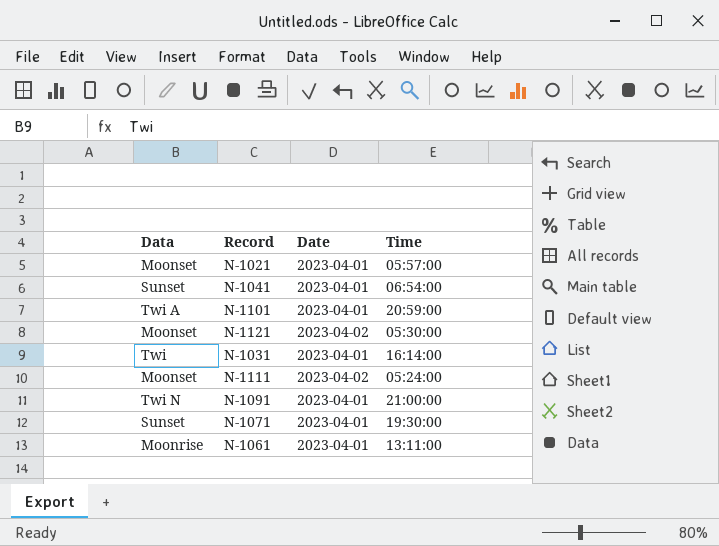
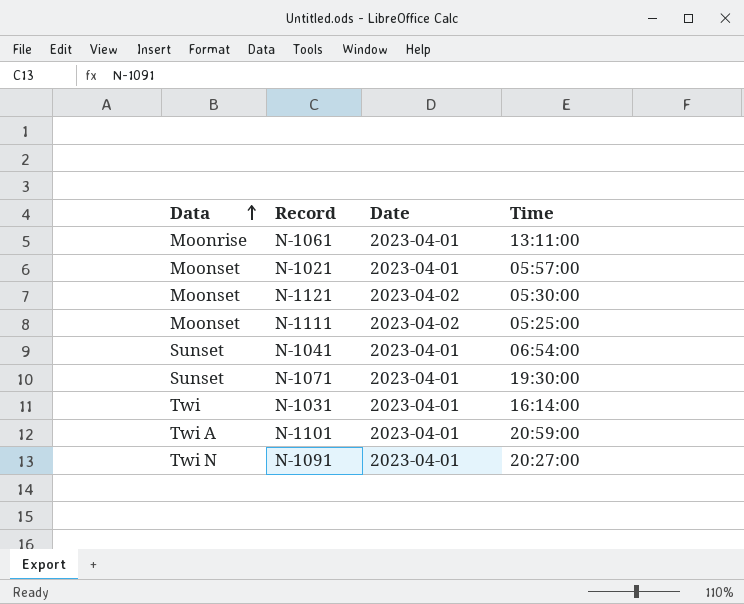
row order: none -> Data ascending
N-1111 | Time: 05:24:00 -> 05:25:00
N-1091 | Time: 21:00:00 -> 20:27:00

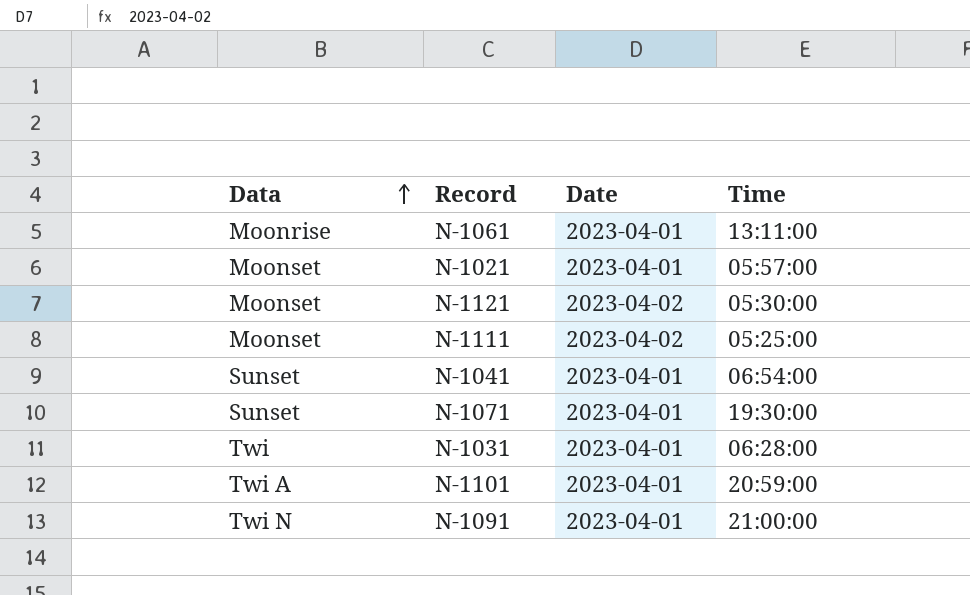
N-1031 | Time: 16:14:00 -> 06:28:00
N-1091 | Time: 20:27:00 -> 21:00:00

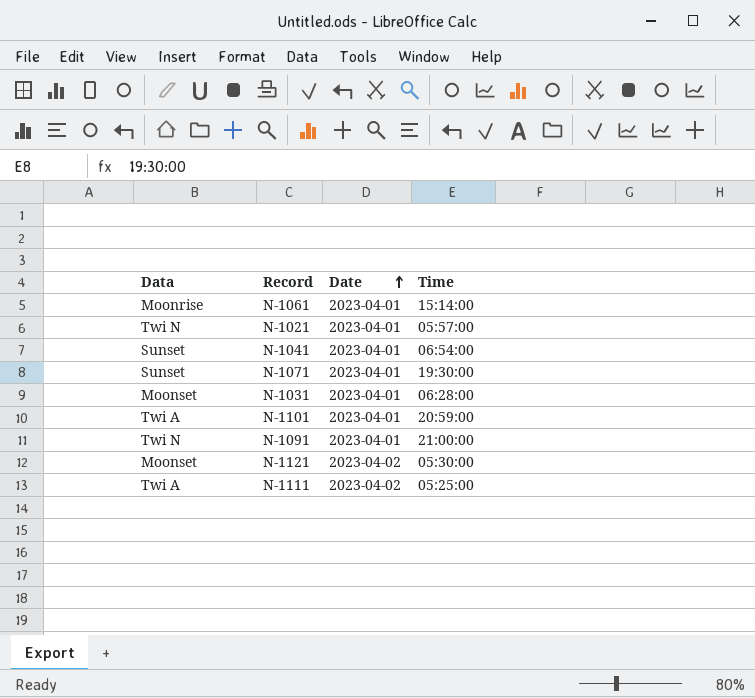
row order: Data ascending -> Date ascending
N-1061 | Time: 13:11:00 -> 15:14:00
N-1021 | Data: Moonset -> Twi N
N-1031 | Data: Twi -> Moonset
N-1111 | Data: Moonset -> Twi A

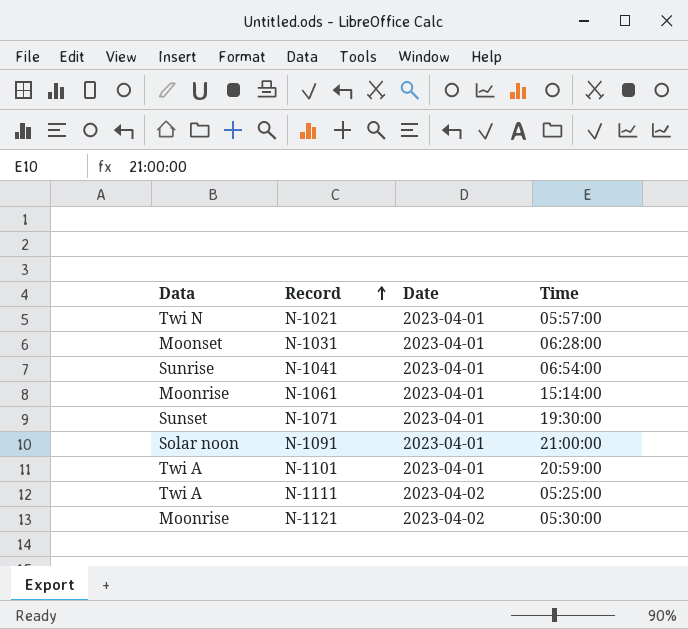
row order: Date ascending -> Record ascending
N-1041 | Data: Sunset -> Sunrise
N-1091 | Data: Twi N -> Solar noon
N-1121 | Data: Moonset -> Moonrise

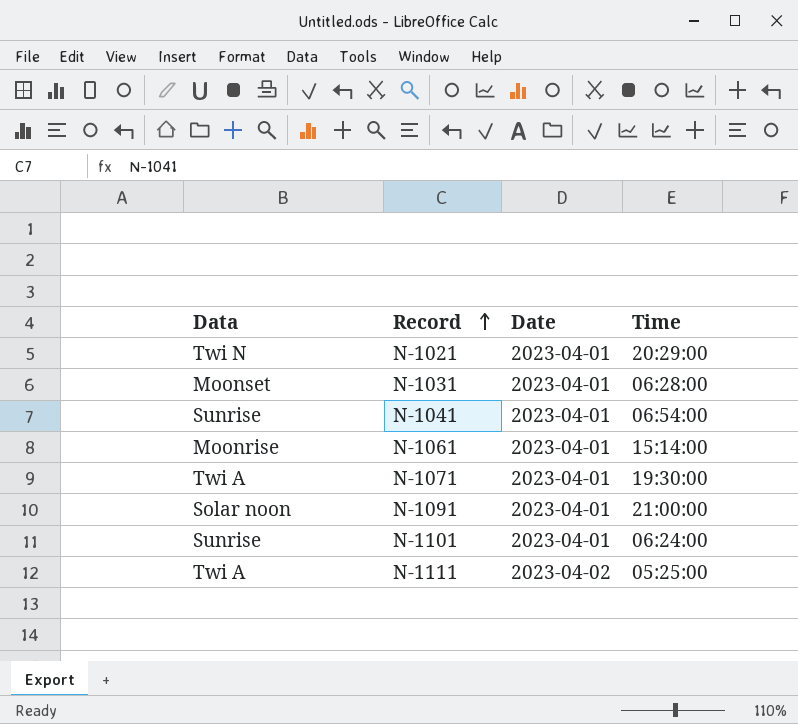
row N-1121: Moonrise | 2023-04-02 | 05:30:00 -> none
N-1021 | Time: 05:57:00 -> 20:29:00
N-1071 | Data: Sunset -> Twi A
N-1101 | Data: Twi A -> Sunrise
N-1101 | Time: 20:59:00 -> 06:24:00

